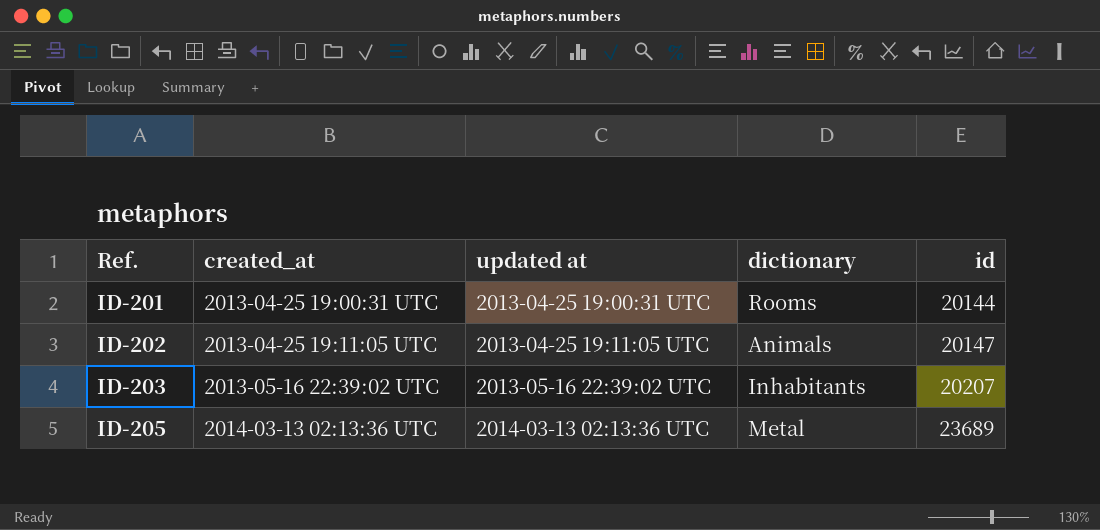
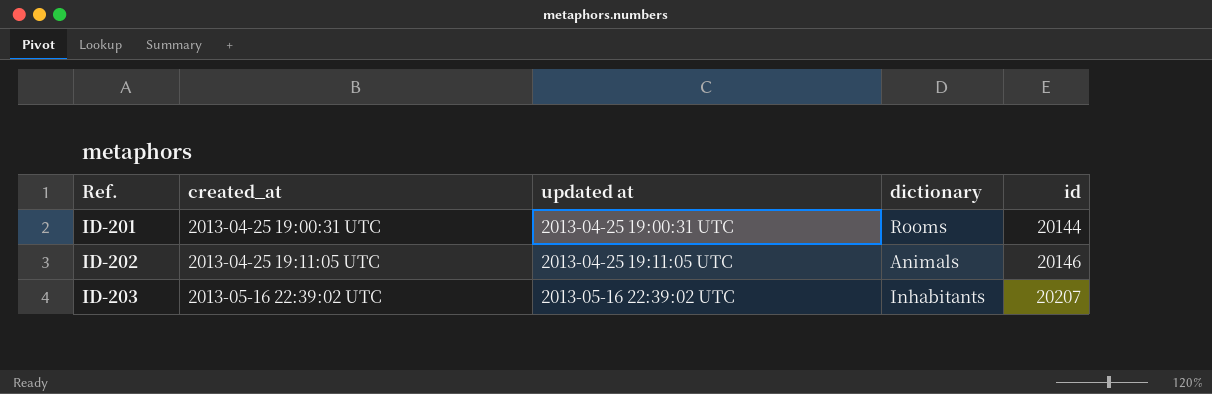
row ID-205: 2014-03-13 02:13:36 UTC | 2014-03-13 02:13:36 UTC | Metal | 23689 -> none
ID-202 | id: 20147 -> 20146

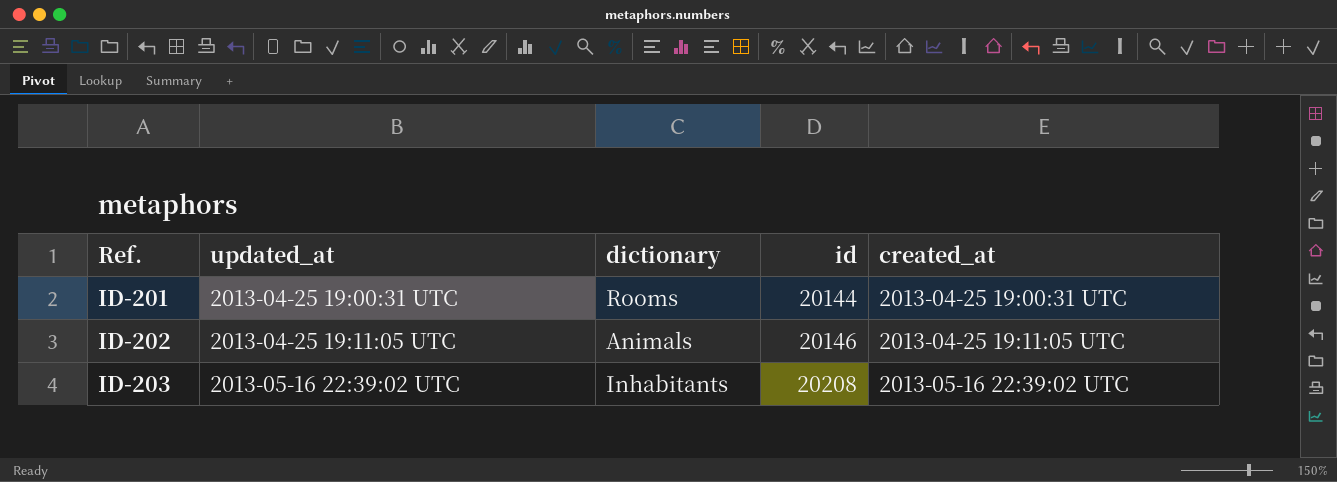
column name: updated at -> updated_at
column created_at | position: 2 -> 5
ID-203 | id: 20207 -> 20208

